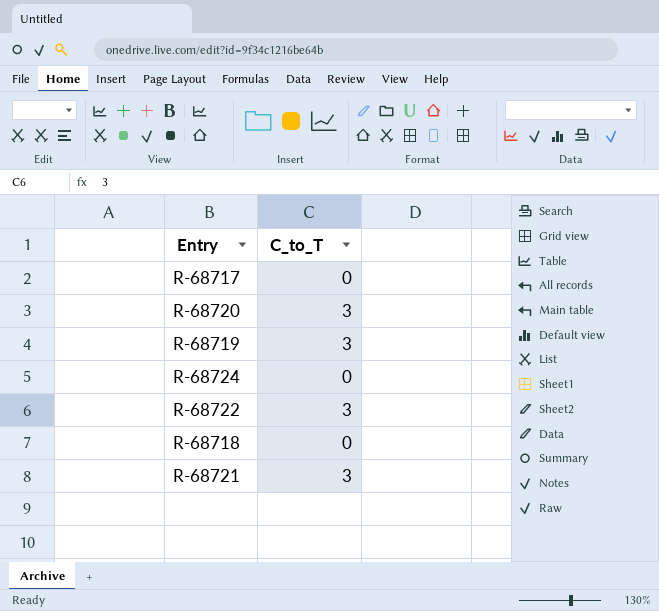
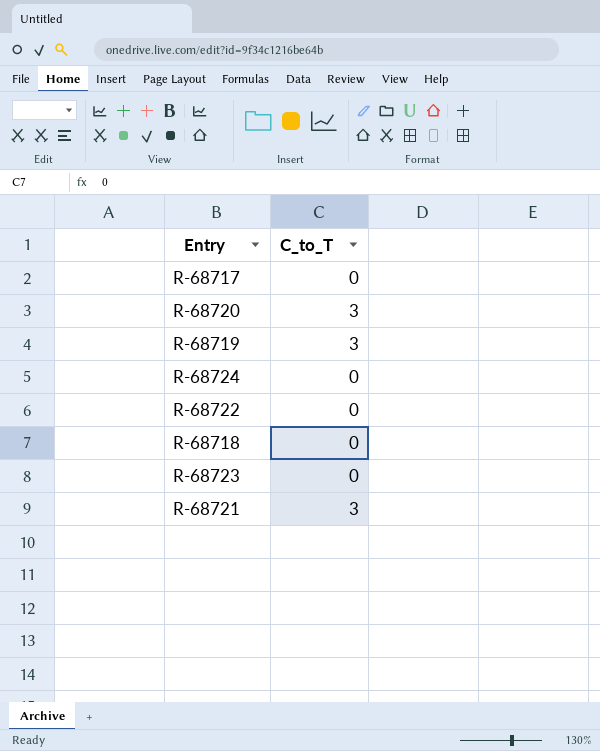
R-68722 | C_to_T: 3 -> 0
row R-68723: none -> 0

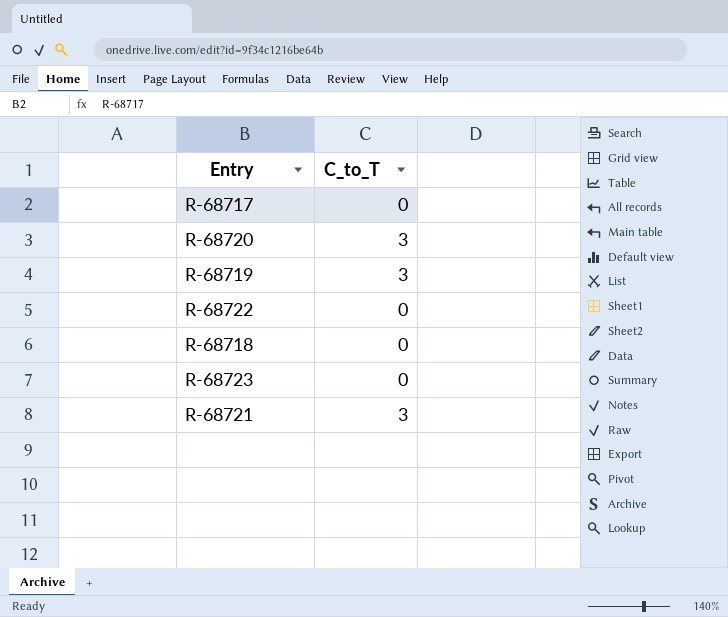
row R-68724: 0 -> none

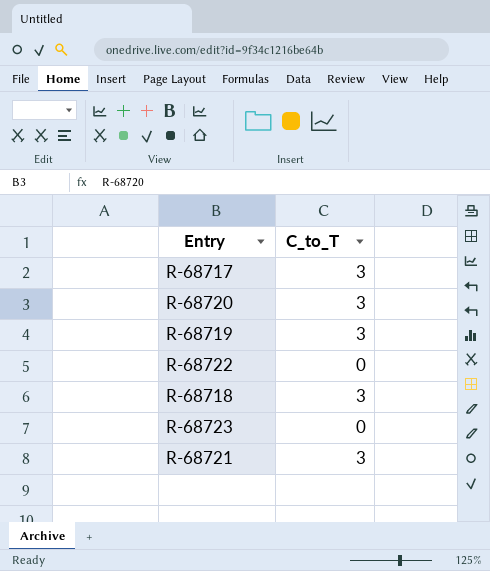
R-68717 | C_to_T: 0 -> 3
R-68718 | C_to_T: 0 -> 3

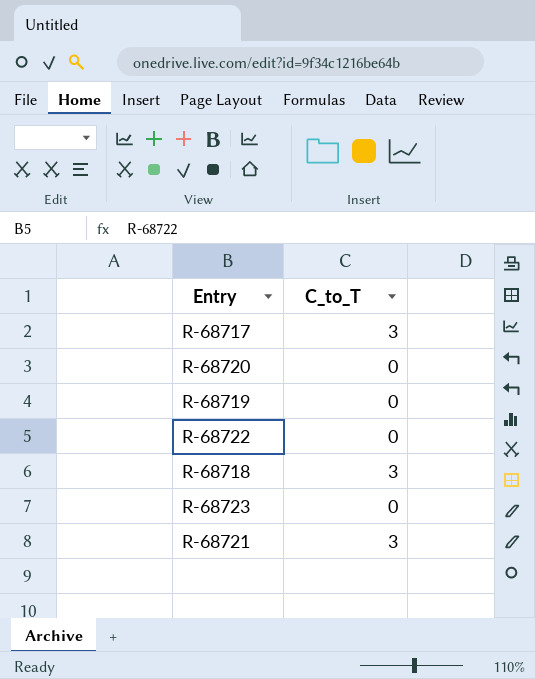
R-68720 | C_to_T: 3 -> 0
R-68719 | C_to_T: 3 -> 0

